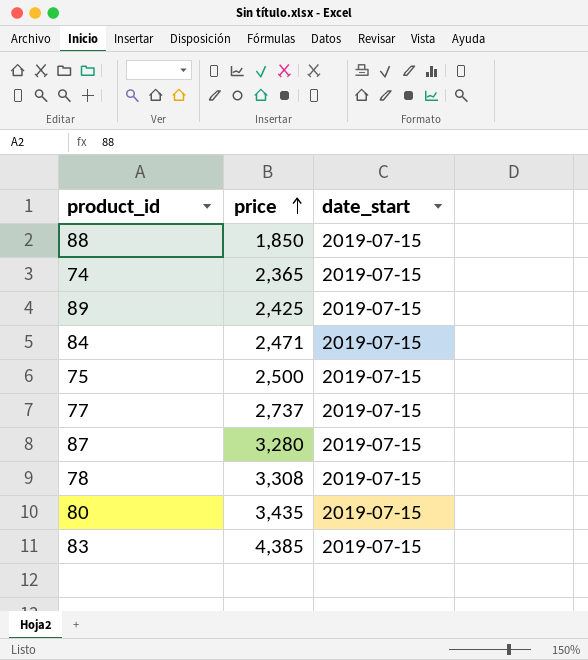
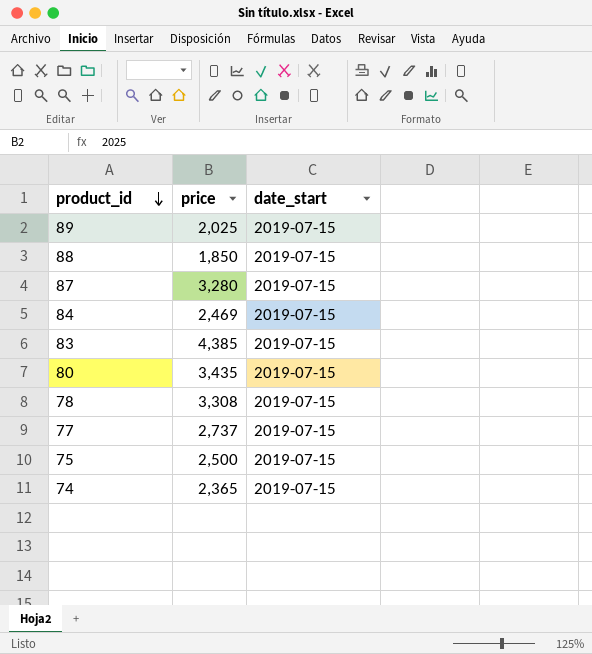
row order: price ascending -> product_id descending
89 | price: 2,425 -> 2,025
84 | price: 2,471 -> 2,469

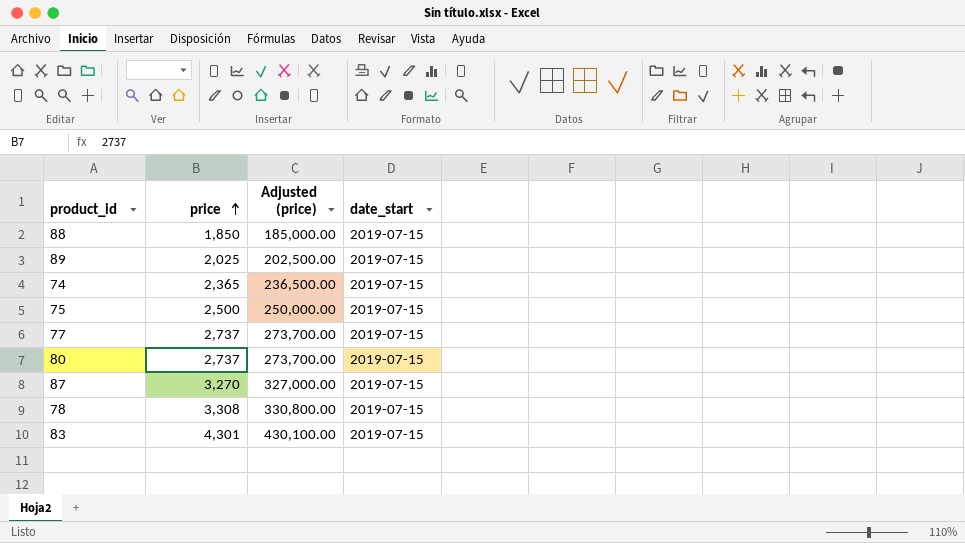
row order: product_id descending -> price ascending
column Adjusted (price) | formula: none -> [price] * 100
row 84: 2,469 | 2019-07-15 -> none
80 | price: 3,435 -> 2,737
87 | price: 3,280 -> 3,270
83 | price: 4,385 -> 4,301

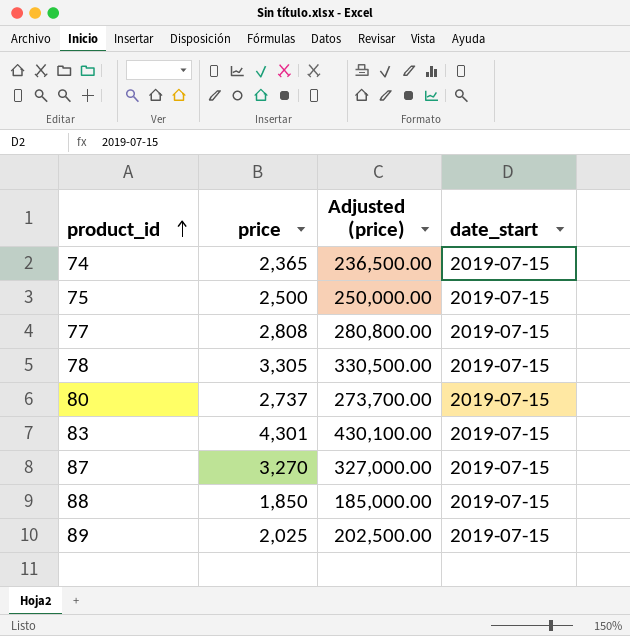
row order: price ascending -> product_id ascending
77 | price: 2,737 -> 2,808
77 | Adjusted (price): 273,700.00 -> 280,800.00
78 | price: 3,308 -> 3,305
78 | Adjusted (price): 330,800.00 -> 330,500.00

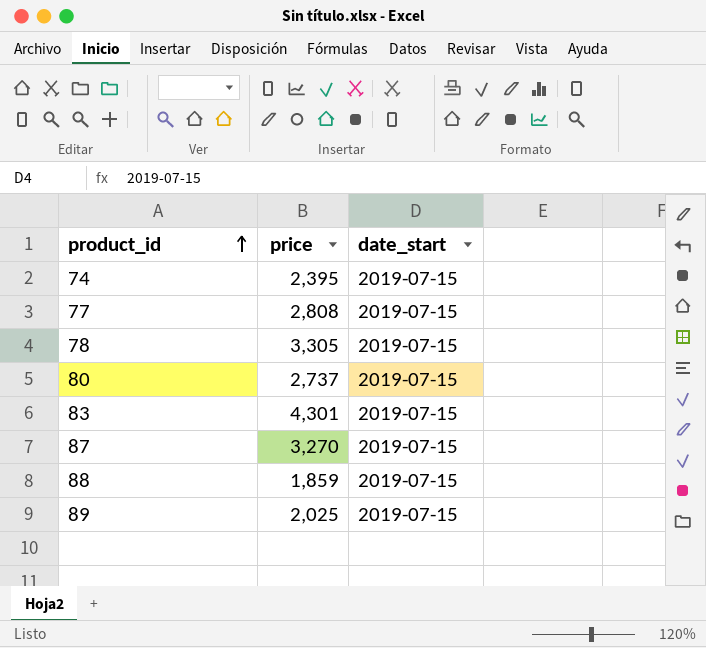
column Adjusted (price) | formula: [price] * 100 -> none
row 75: 2,500 | 250,000.00 | 2019-07-15 -> none
74 | price: 2,365 -> 2,395
88 | price: 1,850 -> 1,859

